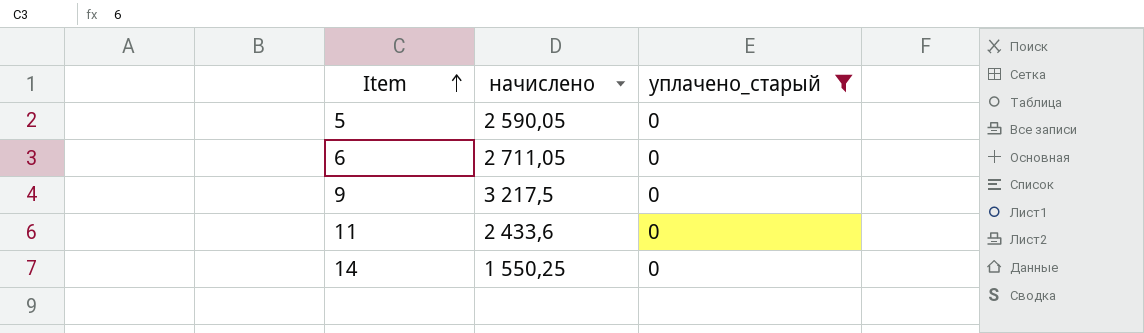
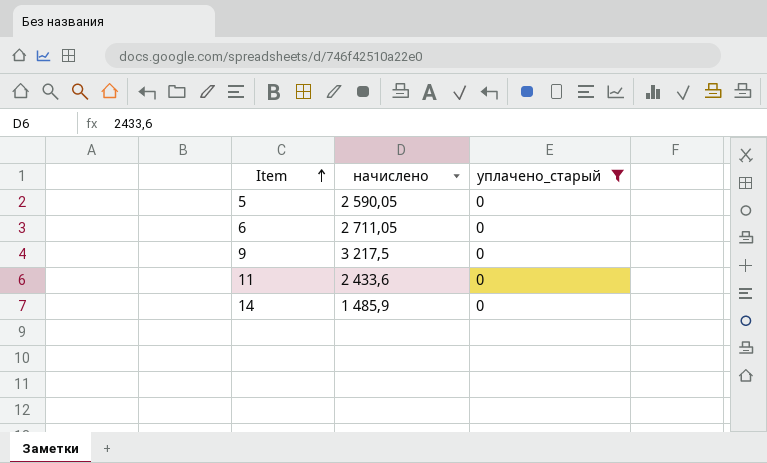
14 | начислено: 1 550,25 -> 1 485,9

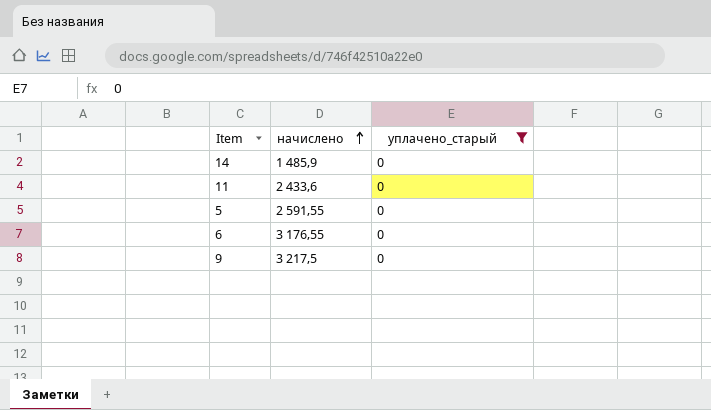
row order: Item ascending -> начислено ascending
5 | начислено: 2 590,05 -> 2 591,55
6 | начислено: 2 711,05 -> 3 176,55

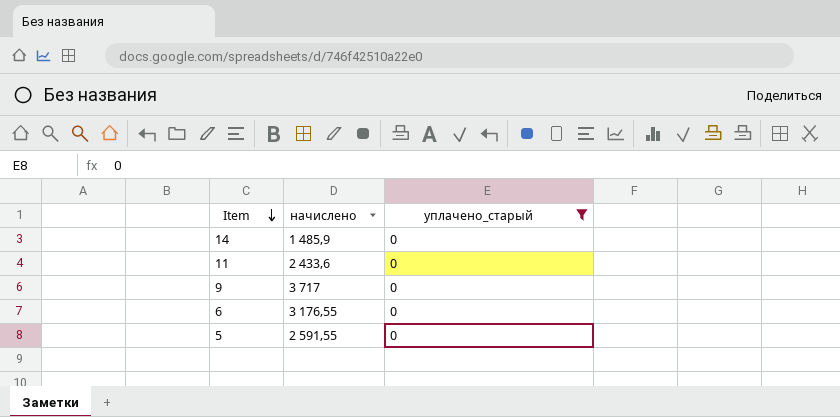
row order: начислено ascending -> Item descending
9 | начислено: 3 217,5 -> 3 717

